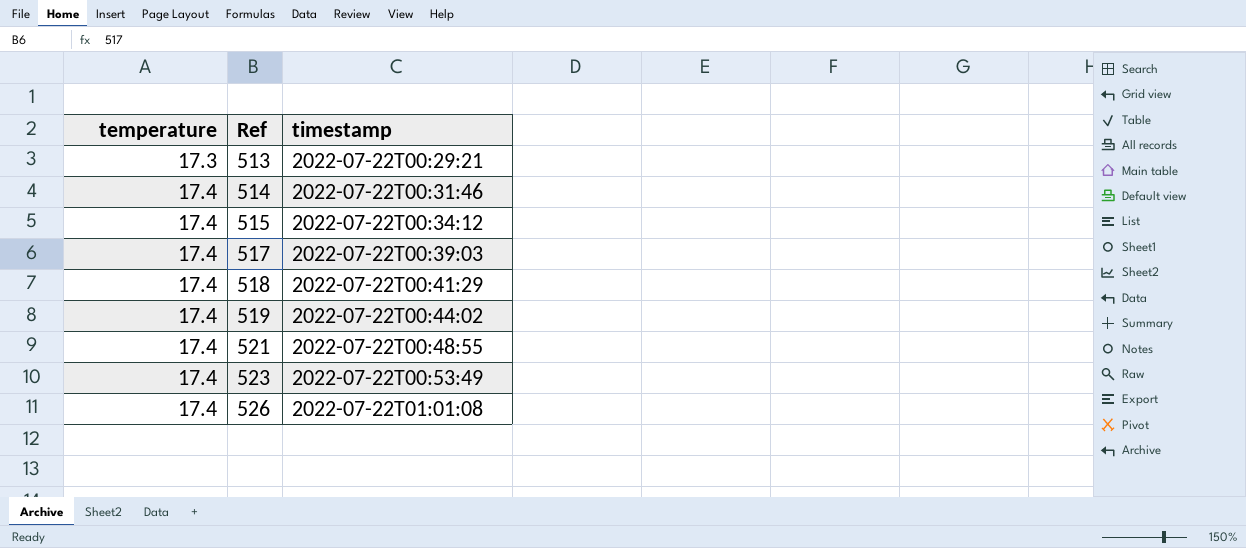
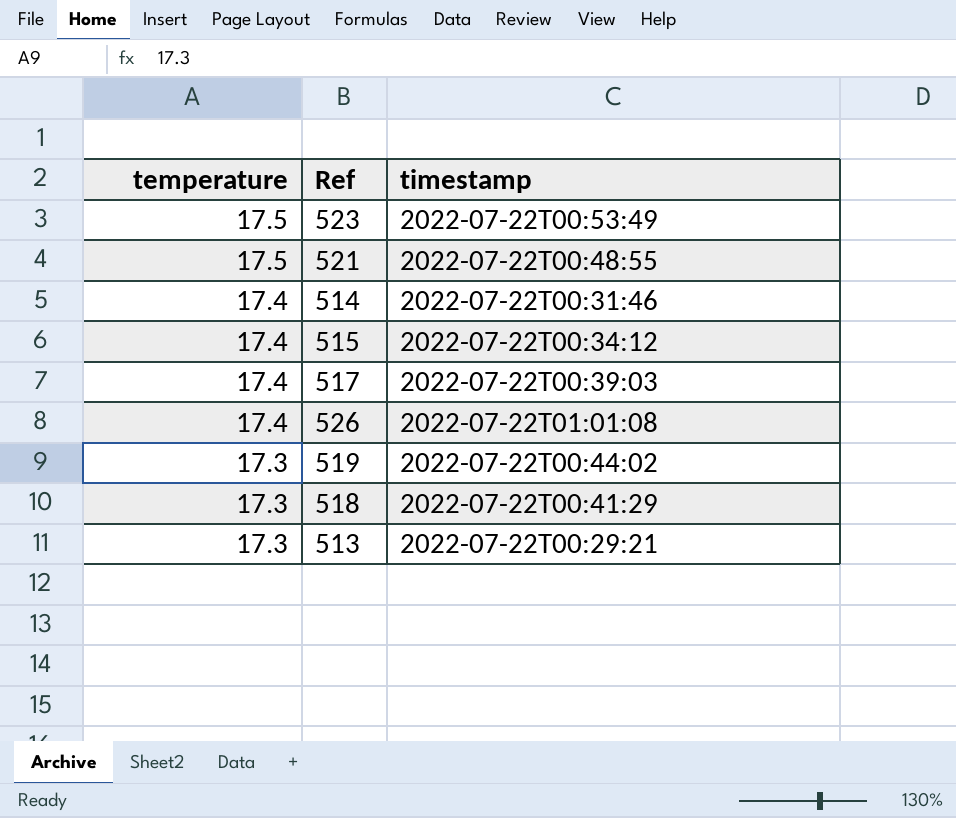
row order: temperature ascending -> temperature descending
523 | temperature: 17.4 -> 17.5
521 | temperature: 17.4 -> 17.5
519 | temperature: 17.4 -> 17.3
518 | temperature: 17.4 -> 17.3

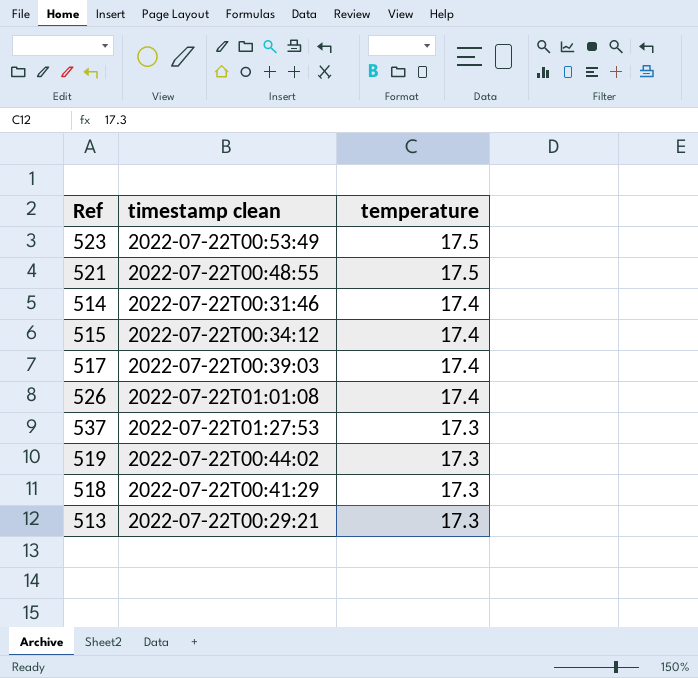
column name: timestamp -> timestamp clean
column temperature | position: 1 -> 3
row 537: none -> 2022-07-22T01:27:53 | 17.3

